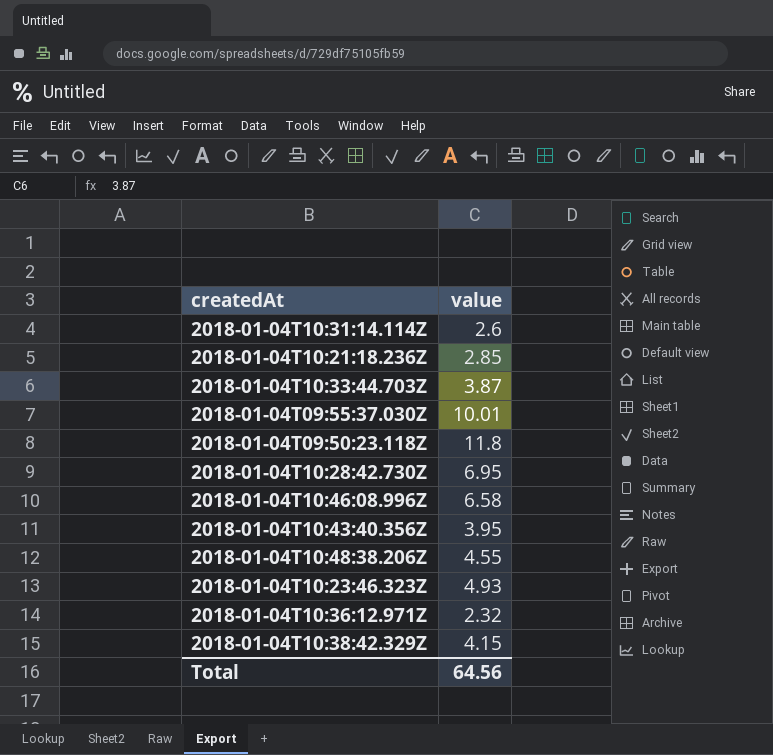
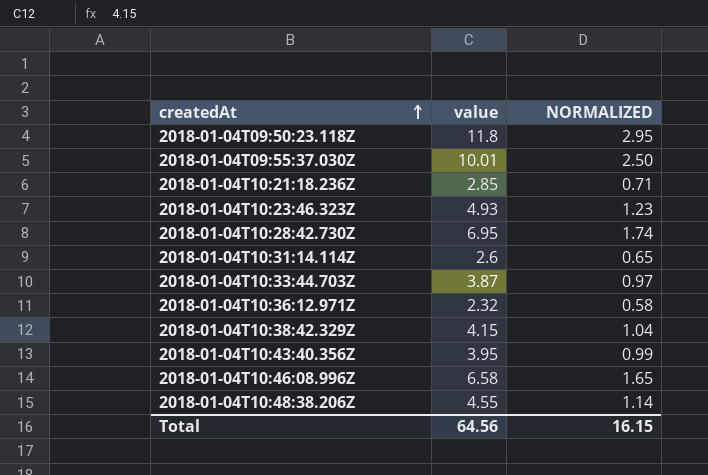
row order: none -> createdAt ascending
column NORMALIZED | formula: none -> [value] * 0.25

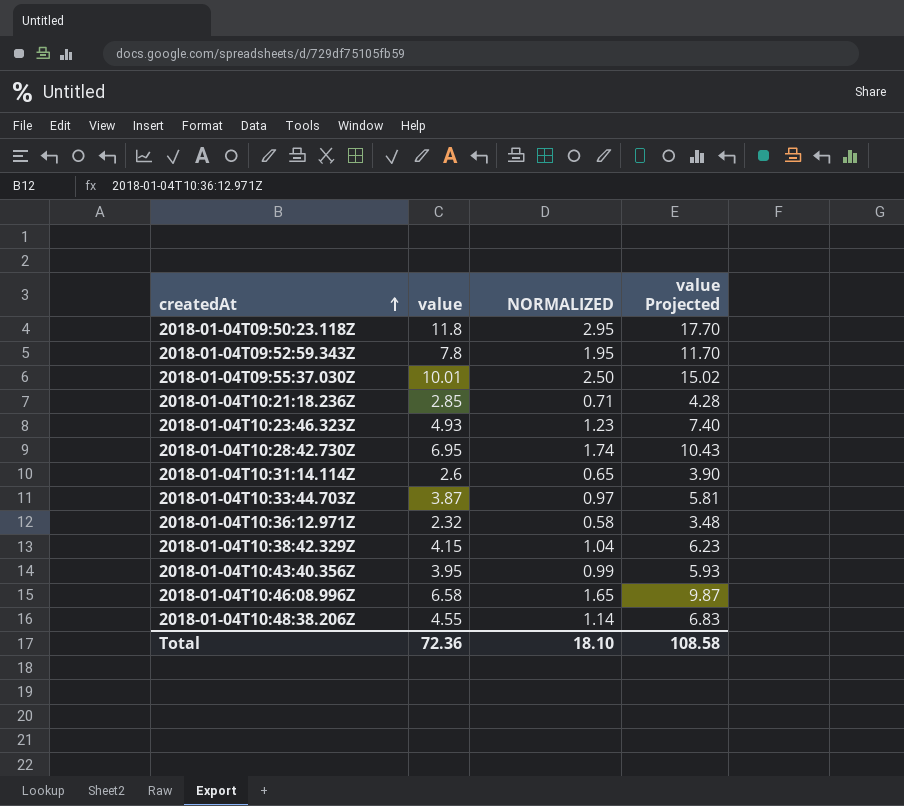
column value Projected | formula: none -> [value] * 1.5
row 2018-01-04T09:52:59.343Z: none -> 7.8 | 1.95 | 11.70
Total | value: 64.56 -> 72.36
Total | NORMALIZED: 16.15 -> 18.10

